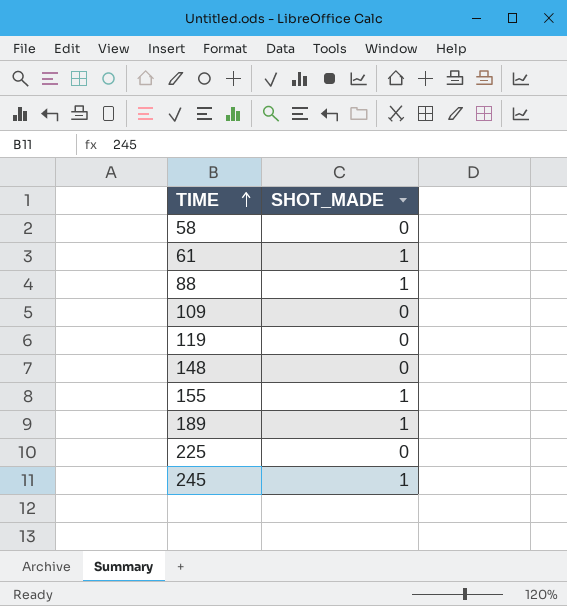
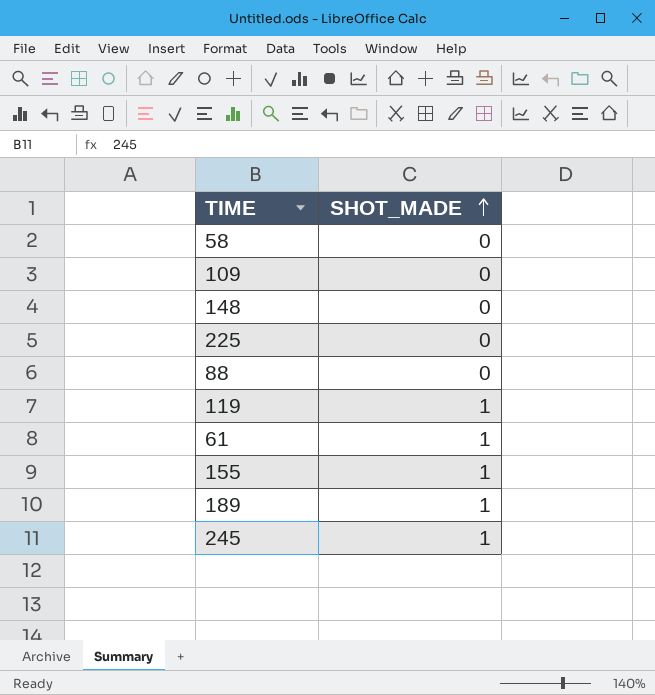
row order: TIME ascending -> SHOT_MADE ascending
88 | SHOT_MADE: 1 -> 0
119 | SHOT_MADE: 0 -> 1

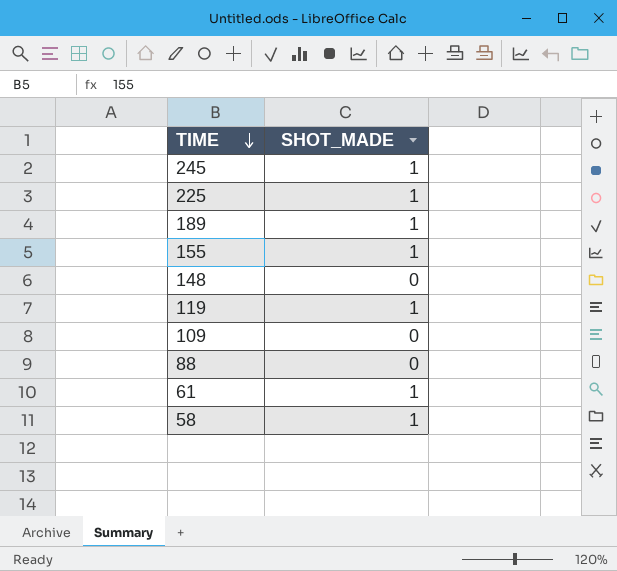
row order: SHOT_MADE ascending -> TIME descending
225 | SHOT_MADE: 0 -> 1
58 | SHOT_MADE: 0 -> 1

